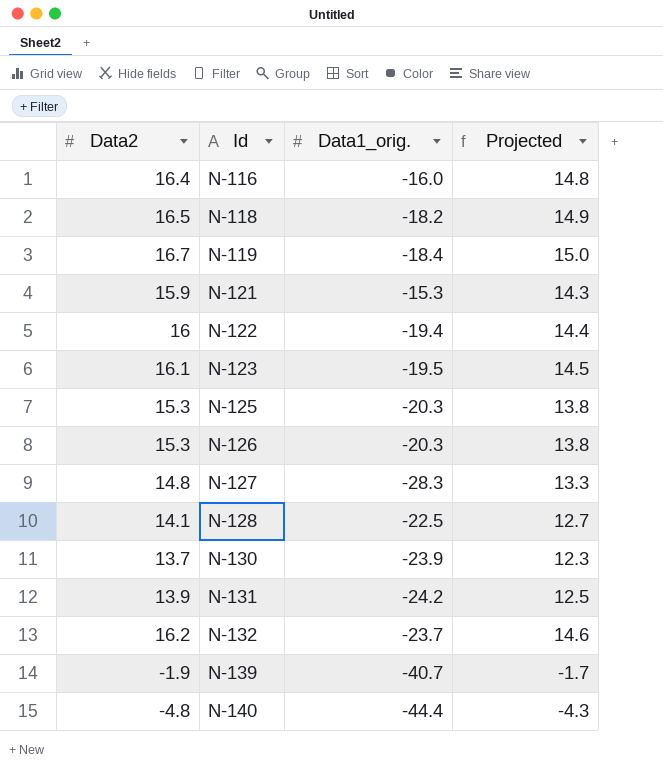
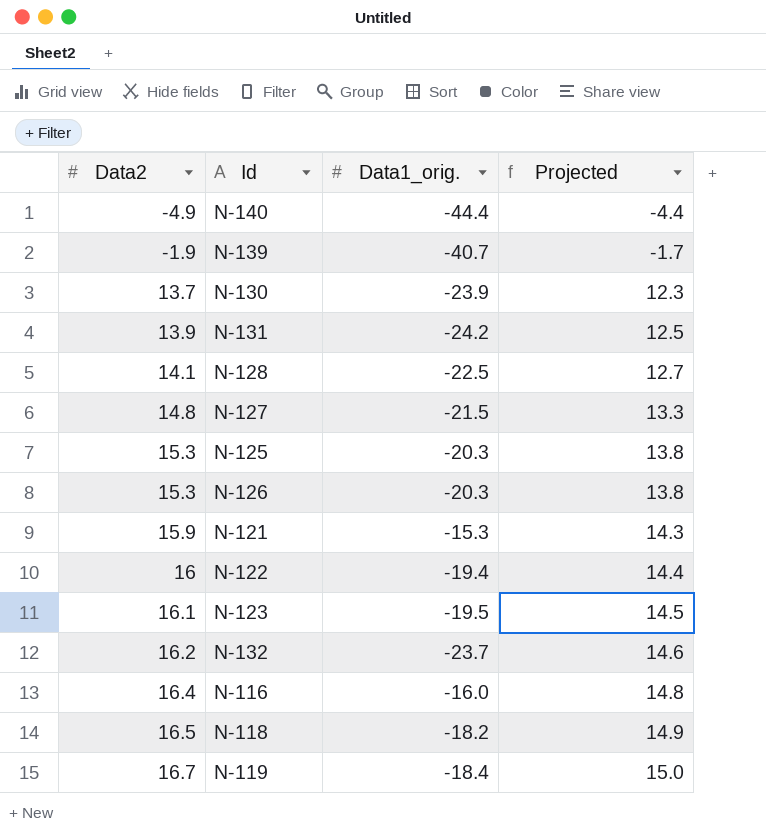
row order: Id ascending -> Data2 ascending
N-140 | Data2: -4.8 -> -4.9
N-140 | Projected: -4.3 -> -4.4
N-127 | Data1_orig.: -28.3 -> -21.5

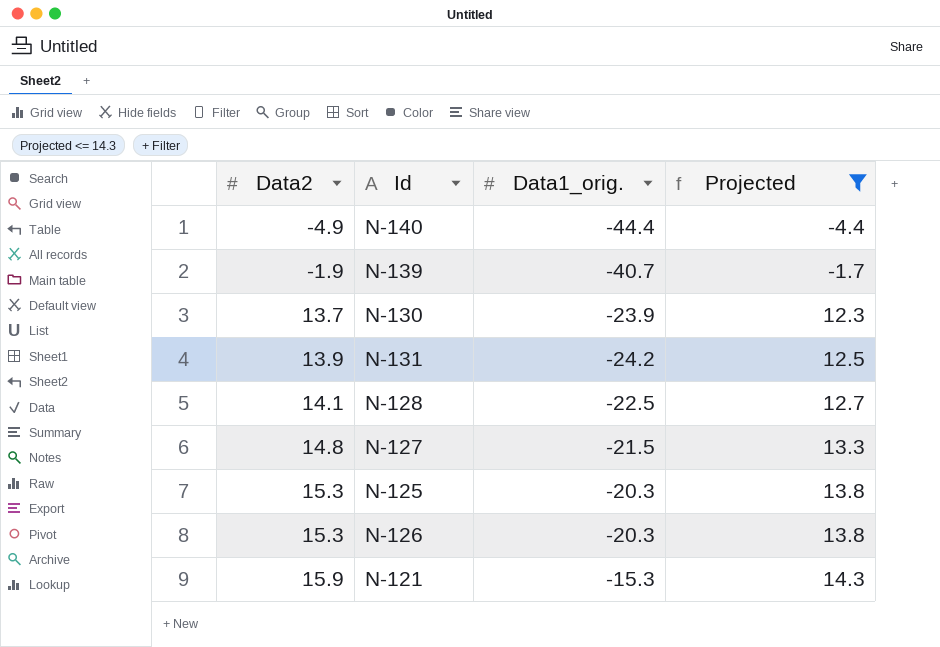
filter: none -> Projected <= 14.3

